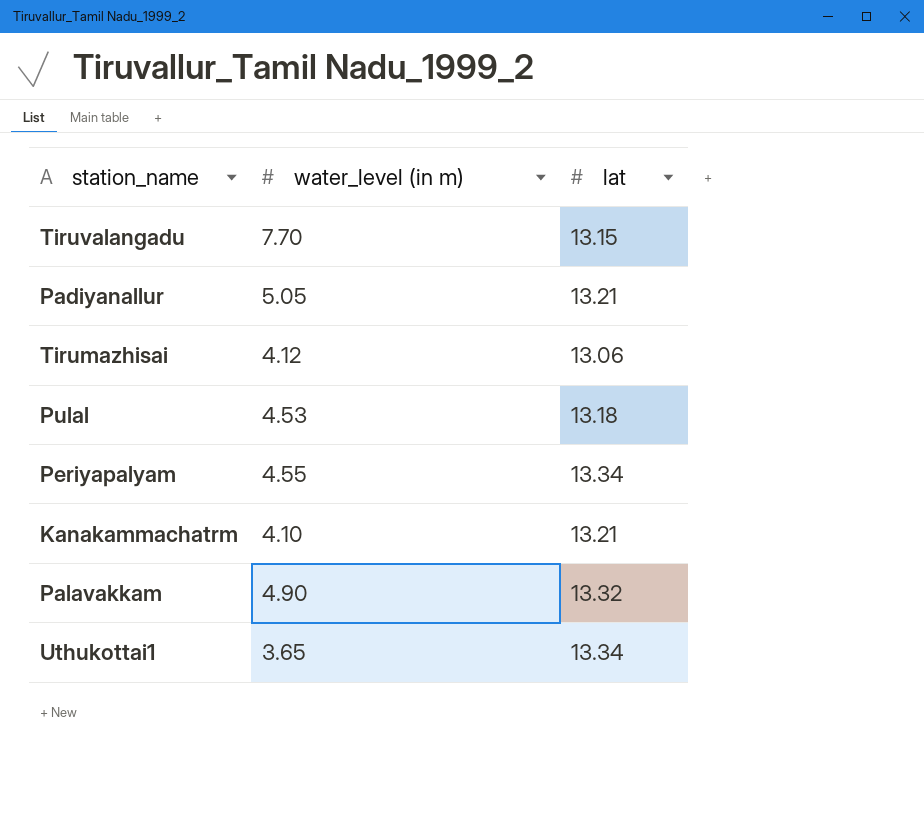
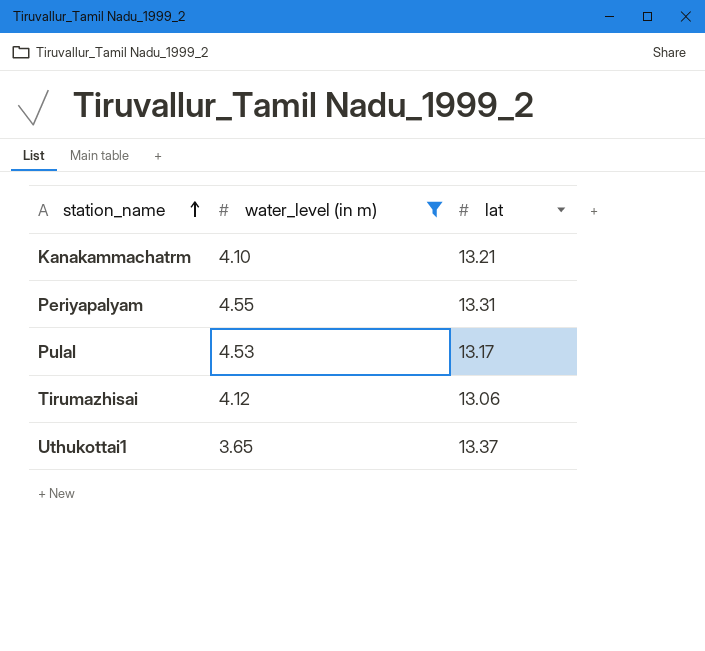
filter: none -> water_level (in m) <= 4.55
row order: none -> station_name ascending
Periyapalyam | lat: 13.34 -> 13.31
Pulal | lat: 13.18 -> 13.17
Uthukottai1 | lat: 13.34 -> 13.37

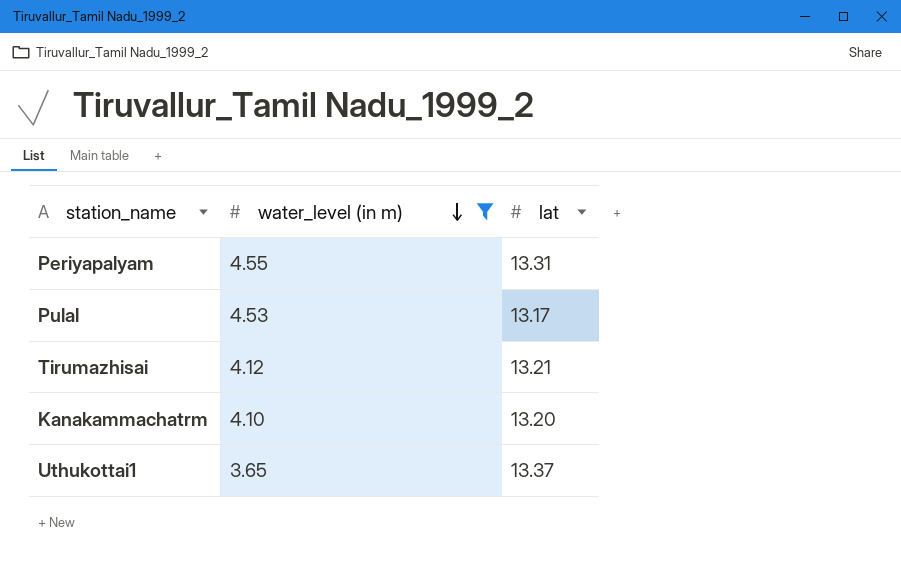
row order: station_name ascending -> water_level (in m) descending
Tirumazhisai | lat: 13.06 -> 13.21
Kanakammachatrm | lat: 13.21 -> 13.20

